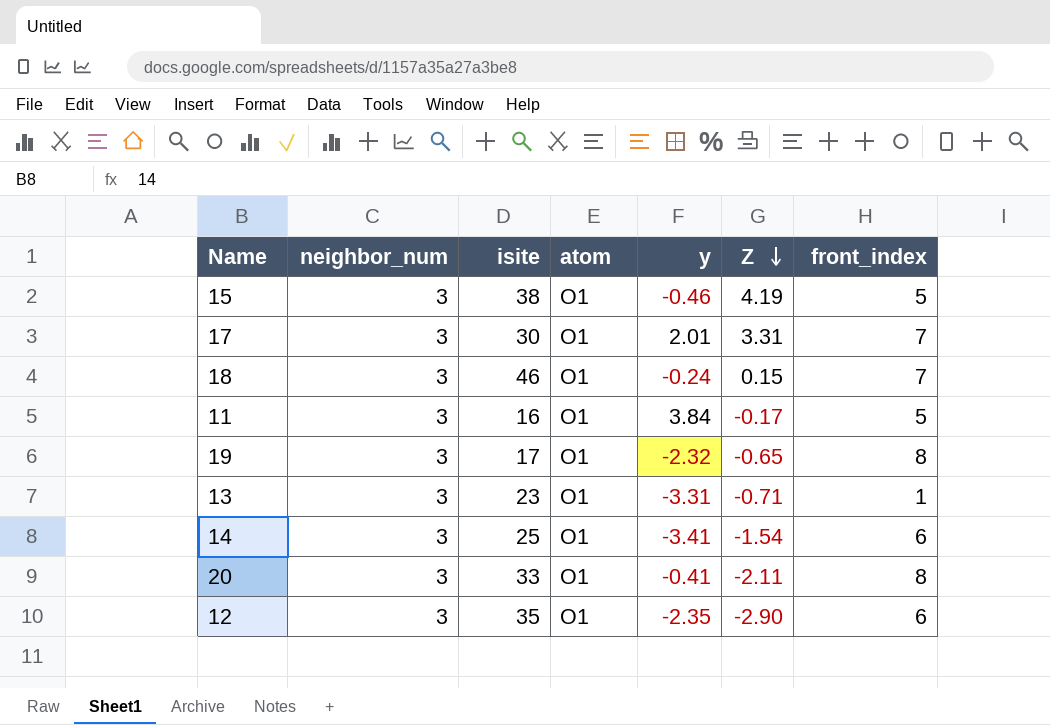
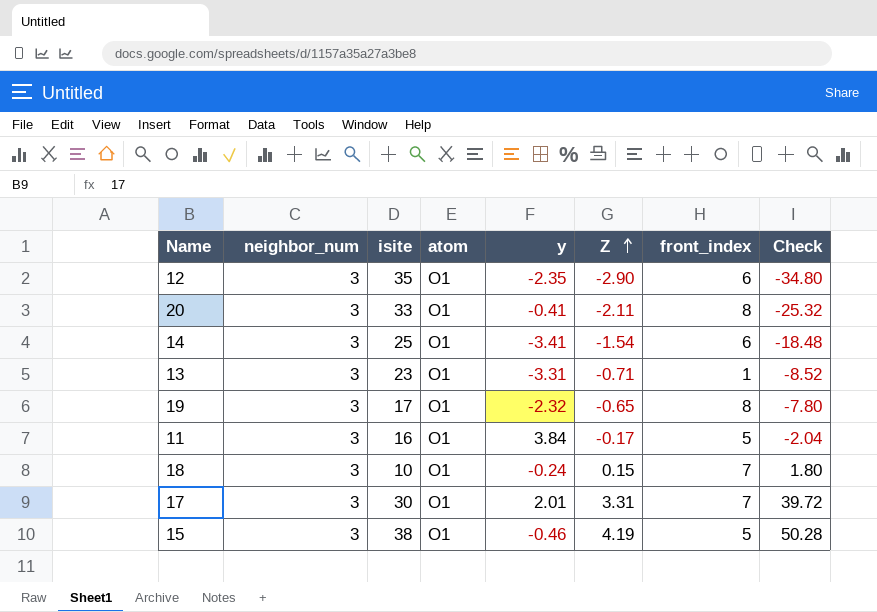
row order: Z descending -> Z ascending
column Check | formula: none -> [Z] * 12
18 | isite: 46 -> 10

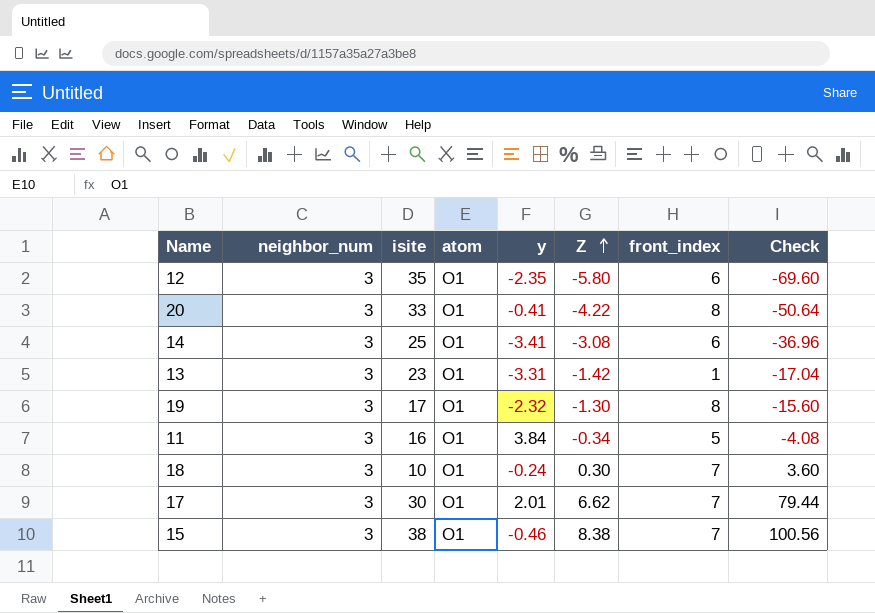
12 | Z: -2.90 -> -5.80
12 | Check: -34.80 -> -69.60
20 | Z: -2.11 -> -4.22
20 | Check: -25.32 -> -50.64
14 | Z: -1.54 -> -3.08
14 | Check: -18.48 -> -36.96
13 | Z: -0.71 -> -1.42
13 | Check: -8.52 -> -17.04
19 | Z: -0.65 -> -1.30
19 | Check: -7.80 -> -15.60
11 | Z: -0.17 -> -0.34
11 | Check: -2.04 -> -4.08
18 | Z: 0.15 -> 0.30
18 | Check: 1.80 -> 3.60
17 | Z: 3.31 -> 6.62
17 | Check: 39.72 -> 79.44
15 | Z: 4.19 -> 8.38
15 | front_index: 5 -> 7
15 | Check: 50.28 -> 100.56

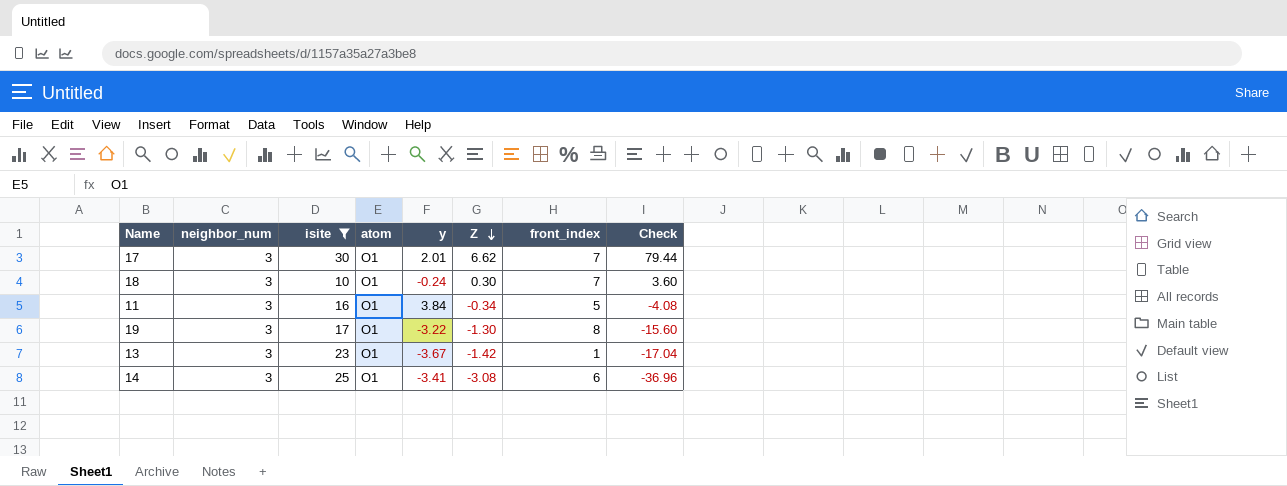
filter: none -> isite <= 30
row order: Z ascending -> Z descending
19 | y: -2.32 -> -3.22
13 | y: -3.31 -> -3.67

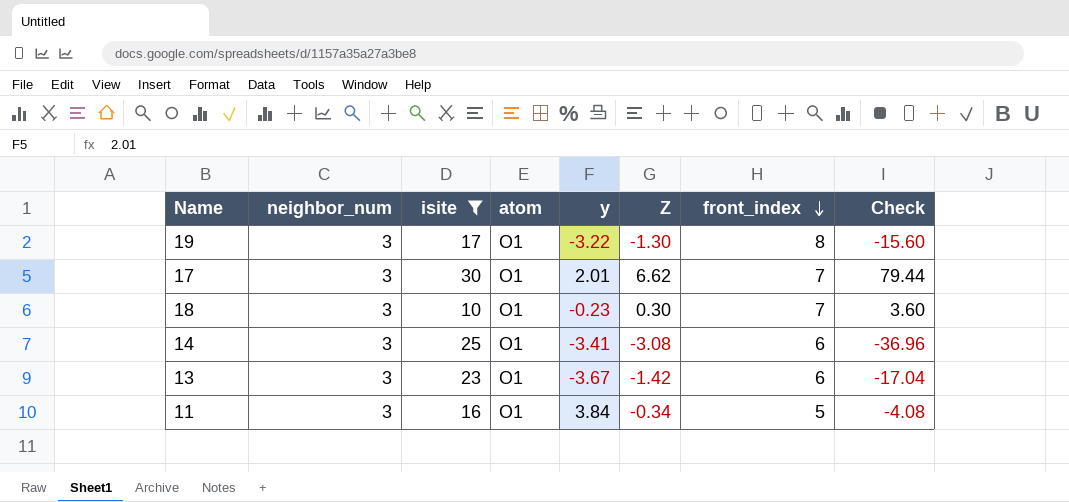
row order: Z descending -> front_index descending
18 | y: -0.24 -> -0.23
13 | front_index: 1 -> 6

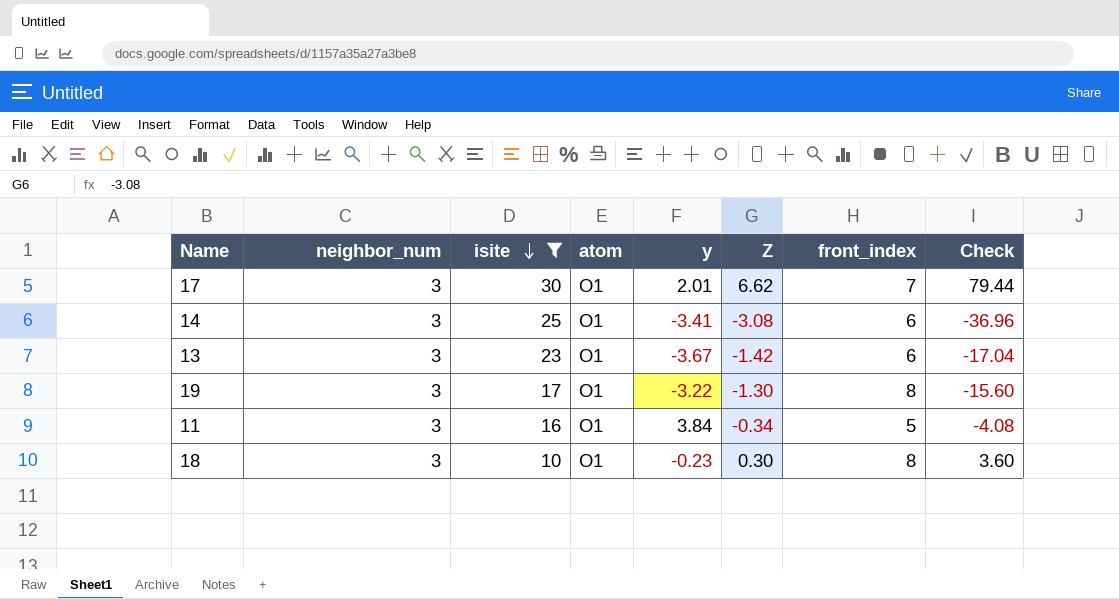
row order: front_index descending -> isite descending
18 | front_index: 7 -> 8

